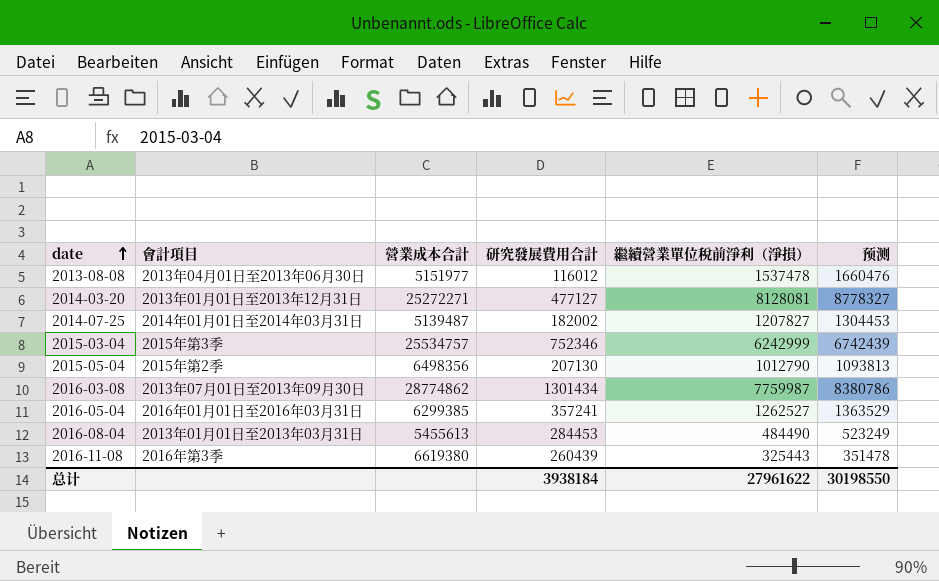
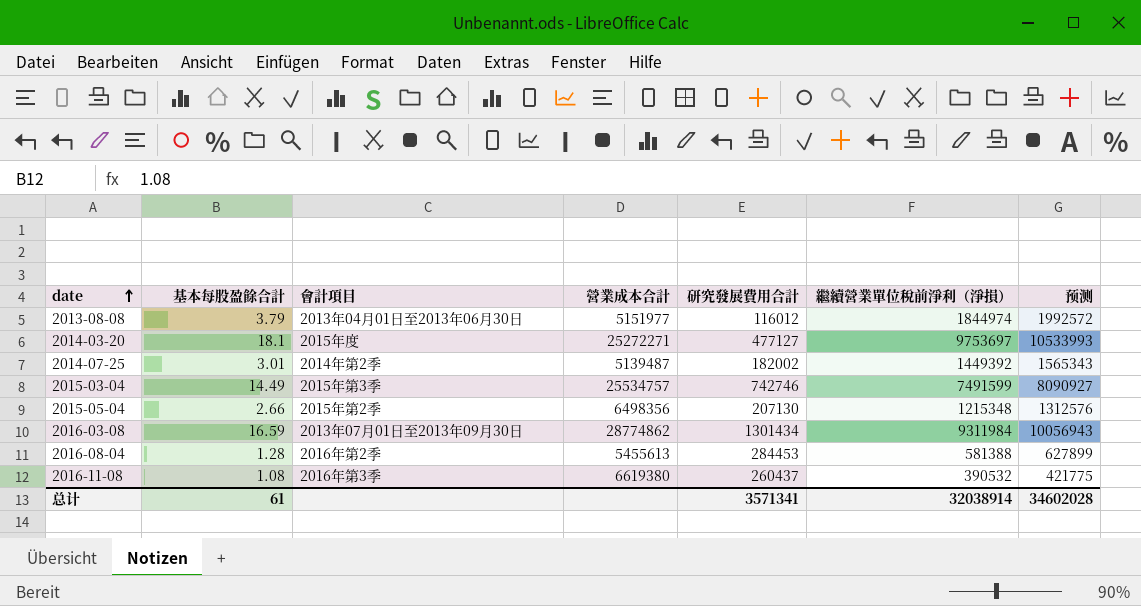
column 基本每股盈餘合計 | position: none -> 2
row 2016-05-04: 2016年01月01日至2016年03月31日 | 6299385 | 357241 | 1262527 | 1363529 -> none
2013-08-08 | 繼續營業單位稅前淨利（淨損）: 1537478 -> 1844974
2013-08-08 | 预测: 1660476 -> 1992572
2014-03-20 | 會計項目: 2013年01月01日至2013年12月31日 -> 2015年度
2014-03-20 | 繼續營業單位稅前淨利（淨損）: 8128081 -> 9753697
2014-03-20 | 预测: 8778327 -> 10533993
2014-07-25 | 會計項目: 2014年01月01日至2014年03月31日 -> 2014年第2季
2014-07-25 | 繼續營業單位稅前淨利（淨損）: 1207827 -> 1449392
2014-07-25 | 预测: 1304453 -> 1565343
2015-03-04 | 研究發展費用合計: 752346 -> 742746
2015-03-04 | 繼續營業單位稅前淨利（淨損）: 6242999 -> 7491599
2015-03-04 | 预测: 6742439 -> 8090927
2015-05-04 | 繼續營業單位稅前淨利（淨損）: 1012790 -> 1215348
2015-05-04 | 预测: 1093813 -> 1312576
2016-03-08 | 繼續營業單位稅前淨利（淨損）: 7759987 -> 9311984
2016-03-08 | 预测: 8380786 -> 10056943
2016-08-04 | 會計項目: 2013年01月01日至2013年03月31日 -> 2016年第2季
2016-08-04 | 繼續營業單位稅前淨利（淨損）: 484490 -> 581388
2016-08-04 | 预测: 523249 -> 627899
2016-11-08 | 研究發展費用合計: 260439 -> 260437
2016-11-08 | 繼續營業單位稅前淨利（淨損）: 325443 -> 390532
2016-11-08 | 预测: 351478 -> 421775
总计 | 研究發展費用合計: 3938184 -> 3571341
总计 | 繼續營業單位稅前淨利（淨損）: 27961622 -> 32038914
总计 | 预测: 30198550 -> 34602028

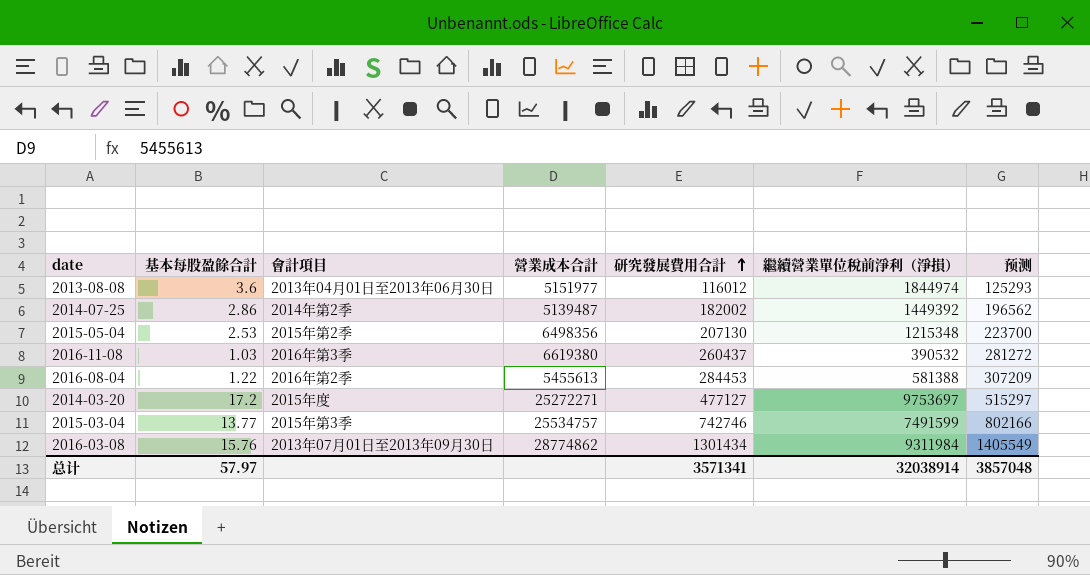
row order: date ascending -> 研究發展費用合計 ascending
column 预测 | formula: [繼續營業單位稅前淨利（淨損）] * 1.08 -> [研究發展費用合計] * 1.08
2013-08-08 | 基本每股盈餘合計: 3.79 -> 3.6
2014-07-25 | 基本每股盈餘合計: 3.01 -> 2.86
2015-05-04 | 基本每股盈餘合計: 2.66 -> 2.53
2016-11-08 | 基本每股盈餘合計: 1.08 -> 1.03
2016-08-04 | 基本每股盈餘合計: 1.28 -> 1.22
2014-03-20 | 基本每股盈餘合計: 18.1 -> 17.2
2015-03-04 | 基本每股盈餘合計: 14.49 -> 13.77
2016-03-08 | 基本每股盈餘合計: 16.59 -> 15.76
总计 | 基本每股盈餘合計: 61 -> 57.97
总计 | 预测: 34602028 -> 3857048

